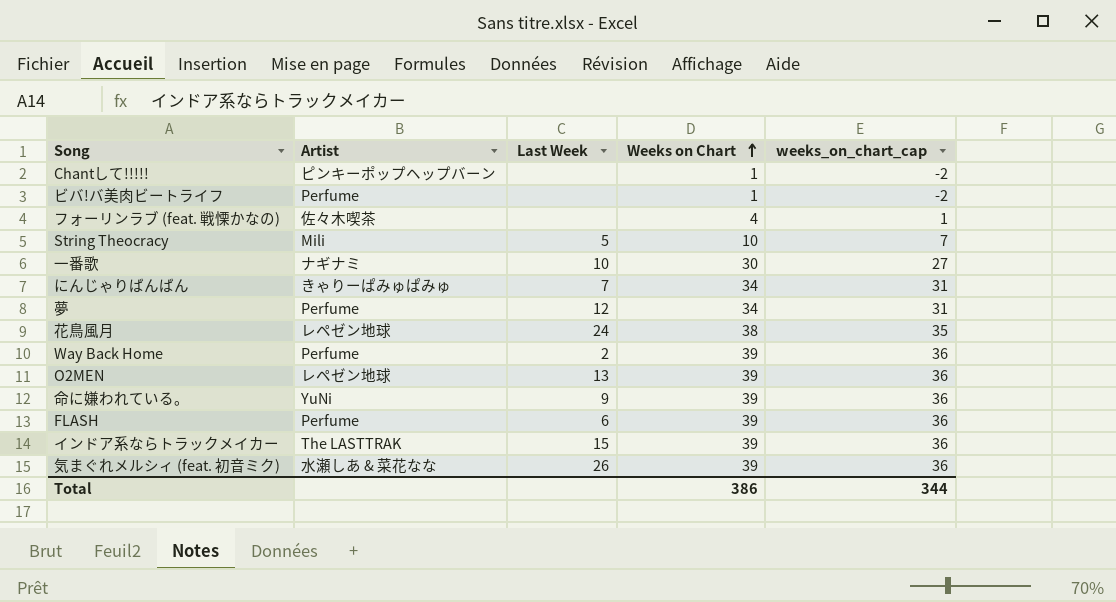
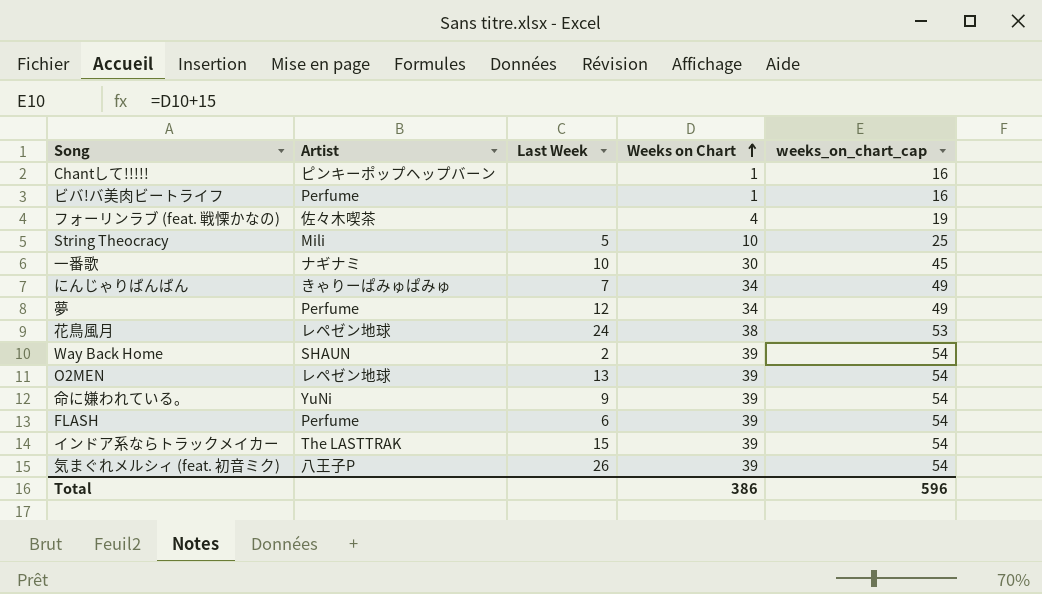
column weeks_on_chart_cap | formula: [Weeks on Chart] - 3 -> [Weeks on Chart] + 15
Way Back Home | Artist: Perfume -> SHAUN
気まぐれメルシィ (feat. 初音ミク) | Artist: 水瀬しあ & 菜花なな -> 八王子P
Total | weeks_on_chart_cap: 344 -> 596

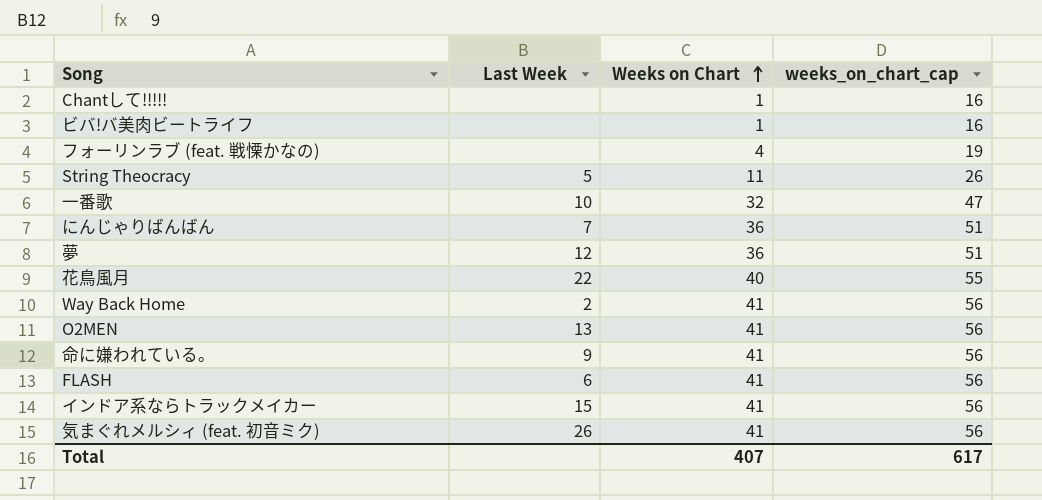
column Artist | position: 2 -> none
String Theocracy | Weeks on Chart: 10 -> 11
String Theocracy | weeks_on_chart_cap: 25 -> 26
一番歌 | Weeks on Chart: 30 -> 32
一番歌 | weeks_on_chart_cap: 45 -> 47
にんじゃりばんばん | Weeks on Chart: 34 -> 36
にんじゃりばんばん | weeks_on_chart_cap: 49 -> 51
夢 | Weeks on Chart: 34 -> 36
夢 | weeks_on_chart_cap: 49 -> 51
花鳥風月 | Last Week: 24 -> 22
花鳥風月 | Weeks on Chart: 38 -> 40
花鳥風月 | weeks_on_chart_cap: 53 -> 55
Way Back Home | Weeks on Chart: 39 -> 41
Way Back Home | weeks_on_chart_cap: 54 -> 56
O2MEN | Weeks on Chart: 39 -> 41
O2MEN | weeks_on_chart_cap: 54 -> 56
命に嫌われている。 | Weeks on Chart: 39 -> 41
命に嫌われている。 | weeks_on_chart_cap: 54 -> 56
FLASH | Weeks on Chart: 39 -> 41
FLASH | weeks_on_chart_cap: 54 -> 56
インドア系ならトラックメイカー | Weeks on Chart: 39 -> 41
インドア系ならトラックメイカー | weeks_on_chart_cap: 54 -> 56
気まぐれメルシィ (feat. 初音ミク) | Weeks on Chart: 39 -> 41
気まぐれメルシィ (feat. 初音ミク) | weeks_on_chart_cap: 54 -> 56
Total | Weeks on Chart: 386 -> 407
Total | weeks_on_chart_cap: 596 -> 617

